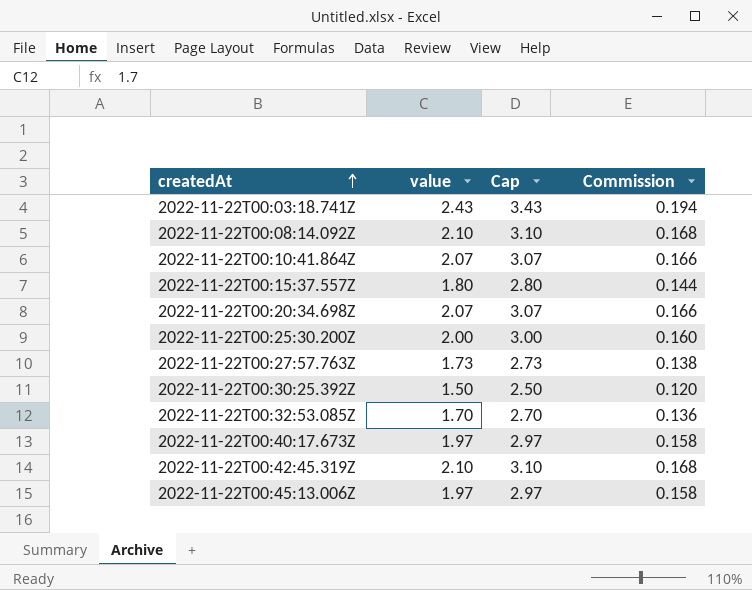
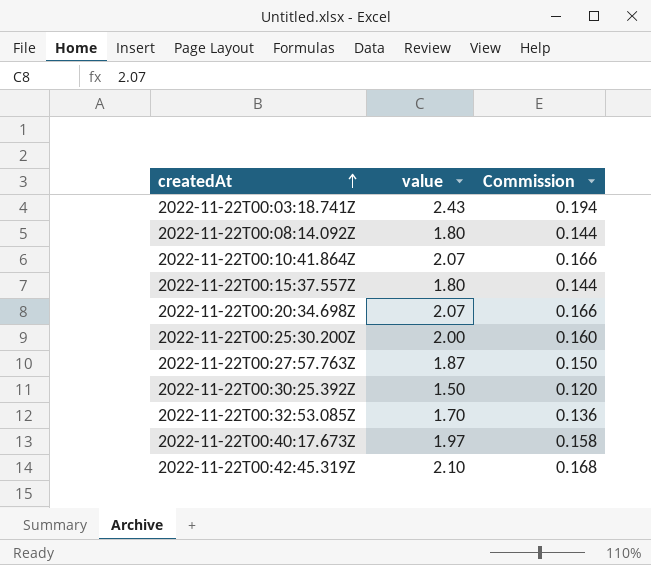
column Cap | formula: [value] + 1 -> none
row 2022-11-22T00:45:13.006Z: 1.97 | 2.97 | 0.158 -> none
2022-11-22T00:08:14.092Z | value: 2.10 -> 1.80
2022-11-22T00:08:14.092Z | Commission: 0.168 -> 0.144
2022-11-22T00:27:57.763Z | value: 1.73 -> 1.87
2022-11-22T00:27:57.763Z | Commission: 0.138 -> 0.150

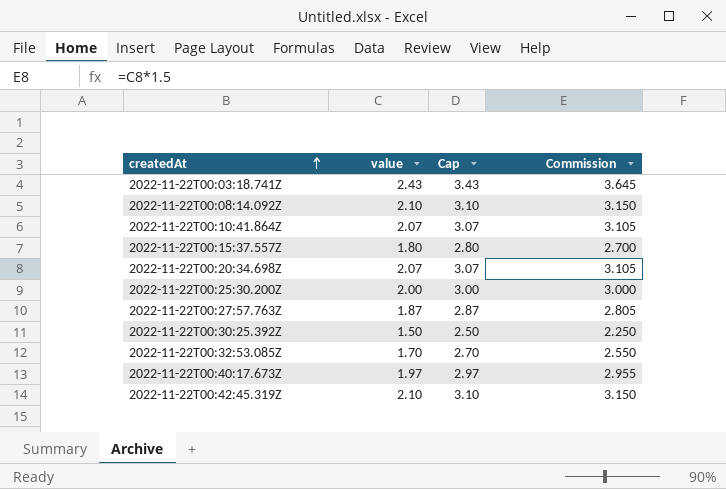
column Cap | formula: none -> [value] + 1
column Commission | formula: [value] * 0.08 -> [value] * 1.5
2022-11-22T00:08:14.092Z | value: 1.80 -> 2.10

